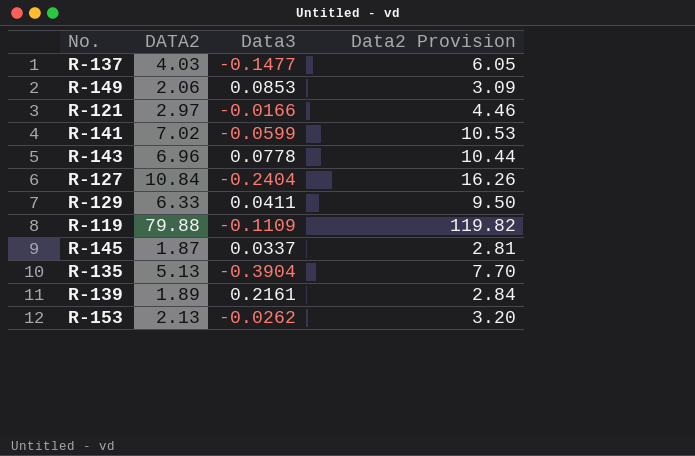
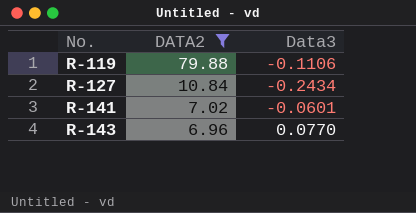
filter: none -> DATA2 >= 6.96
row order: none -> No. ascending
column Data2 Provision | formula: [DATA2] * 1.5 -> none
R-119 | Data3: -0.1109 -> -0.1106
R-127 | Data3: -0.2404 -> -0.2434
R-141 | Data3: -0.0599 -> -0.0601
R-143 | Data3: 0.0778 -> 0.0770

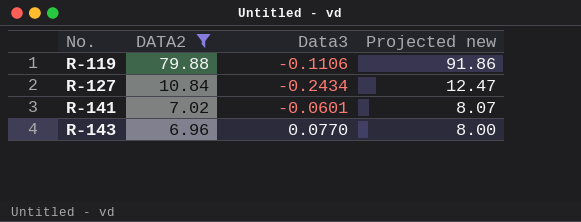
column Projected new | formula: none -> [DATA2] * 1.15

